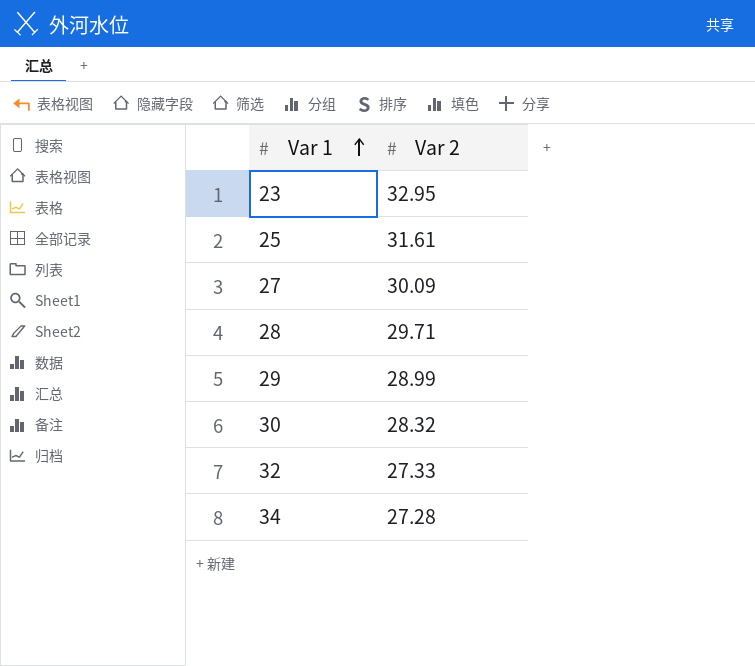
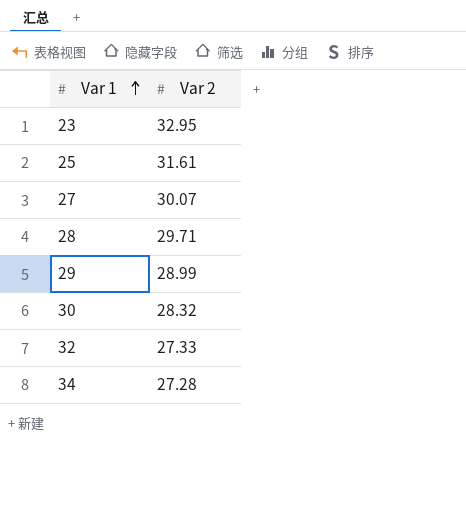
27 | Var 2: 30.09 -> 30.07

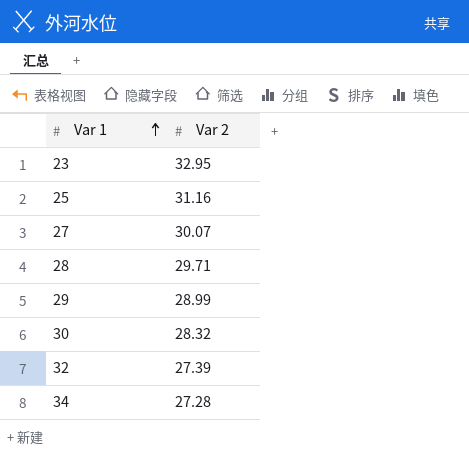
25 | Var 2: 31.61 -> 31.16
32 | Var 2: 27.33 -> 27.39

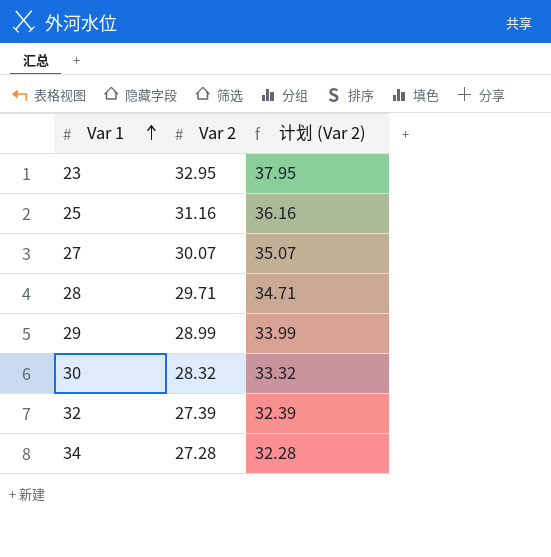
column 计划 (Var 2) | formula: none -> [Var 2] + 5

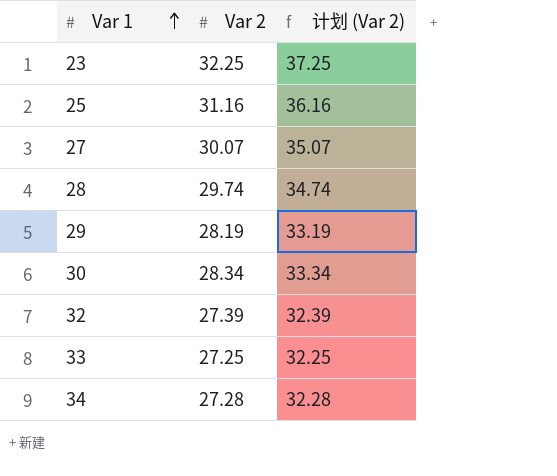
23 | Var 2: 32.95 -> 32.25
23 | 计划 (Var 2): 37.95 -> 37.25
28 | Var 2: 29.71 -> 29.74
28 | 计划 (Var 2): 34.71 -> 34.74
29 | Var 2: 28.99 -> 28.19
29 | 计划 (Var 2): 33.99 -> 33.19
30 | Var 2: 28.32 -> 28.34
30 | 计划 (Var 2): 33.32 -> 33.34
row 33: none -> 27.25 | 32.25

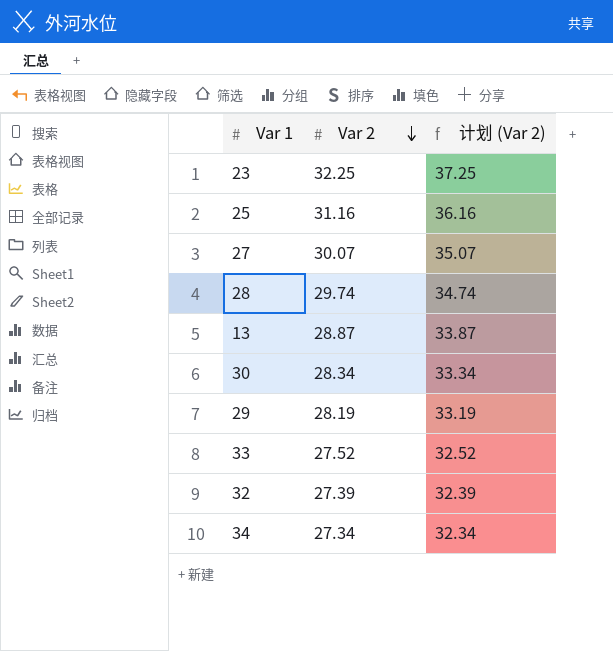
row order: Var 1 ascending -> Var 2 descending
row 13: none -> 28.87 | 33.87
33 | Var 2: 27.25 -> 27.52
33 | 计划 (Var 2): 32.25 -> 32.52
34 | Var 2: 27.28 -> 27.34
34 | 计划 (Var 2): 32.28 -> 32.34

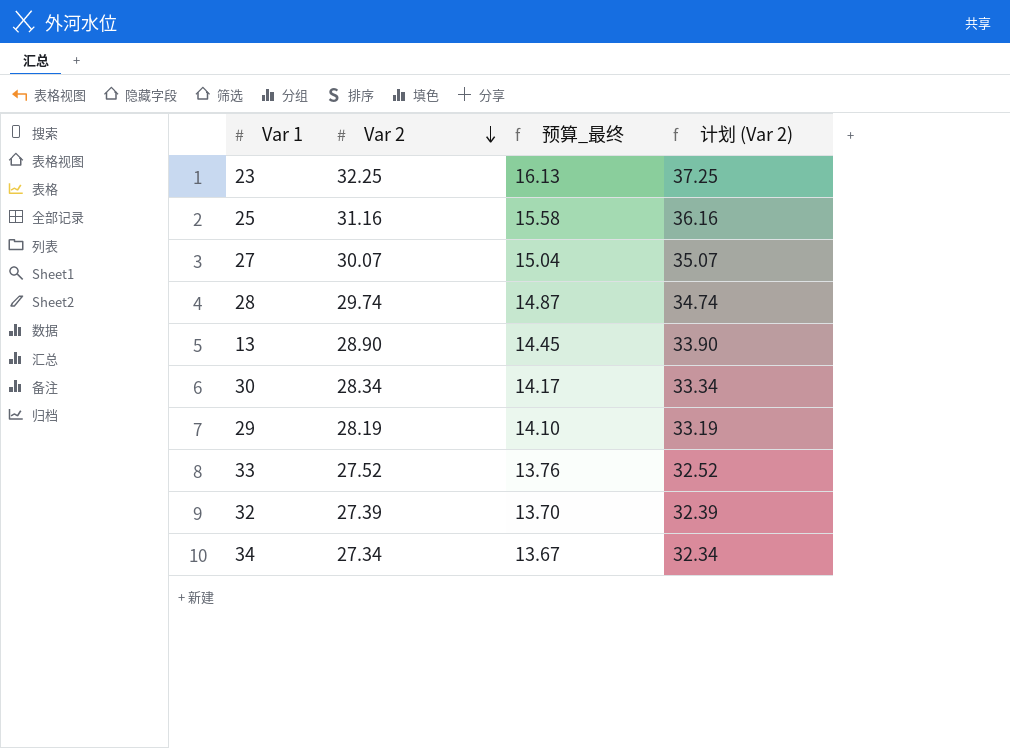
column 预算_最终 | formula: none -> [Var 2] * 0.5
13 | Var 2: 28.87 -> 28.90
13 | 计划 (Var 2): 33.87 -> 33.90

